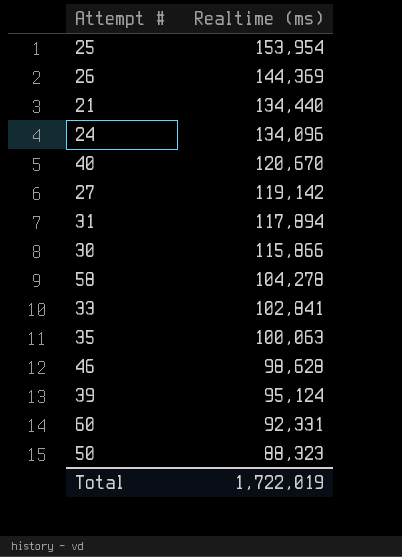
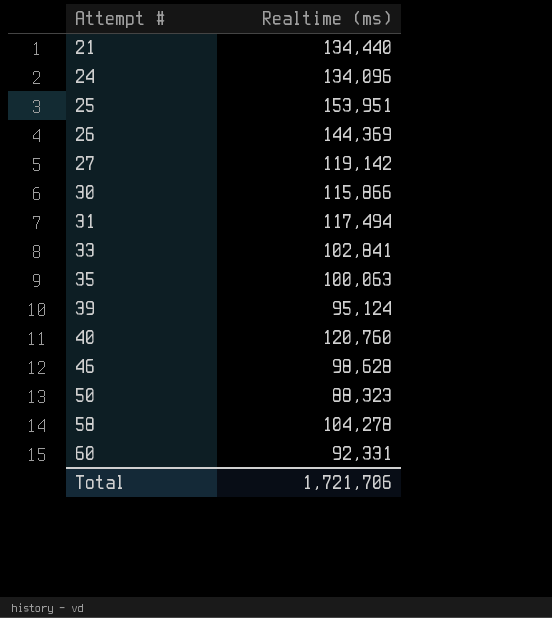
row order: Realtime (ms) descending -> Attempt # ascending
25 | Realtime (ms): 153,954 -> 153,951
31 | Realtime (ms): 117,894 -> 117,494
40 | Realtime (ms): 120,670 -> 120,760
Total | Realtime (ms): 1,722,019 -> 1,721,706

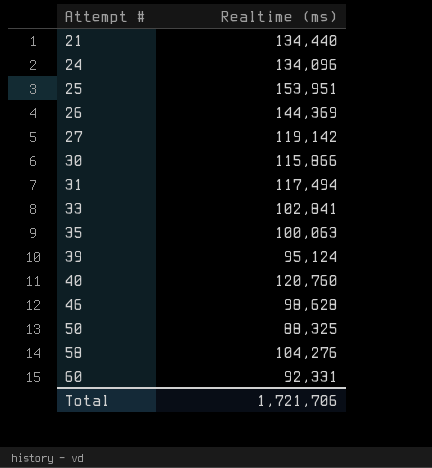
50 | Realtime (ms): 88,323 -> 88,325
58 | Realtime (ms): 104,278 -> 104,276

